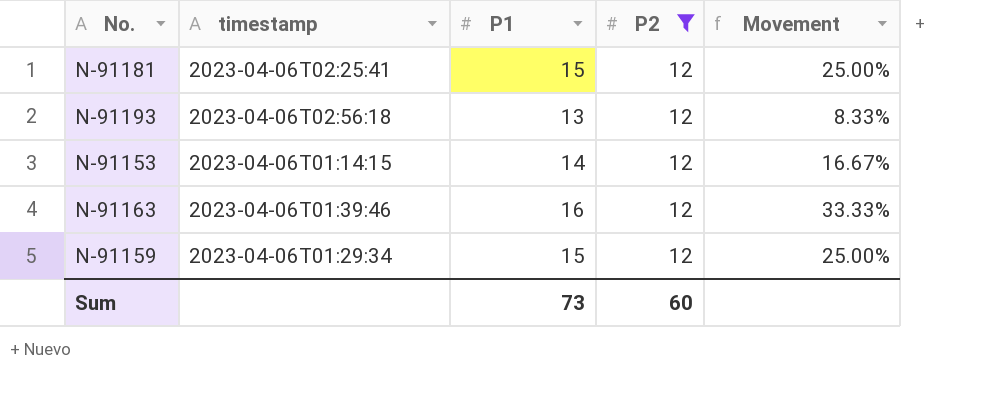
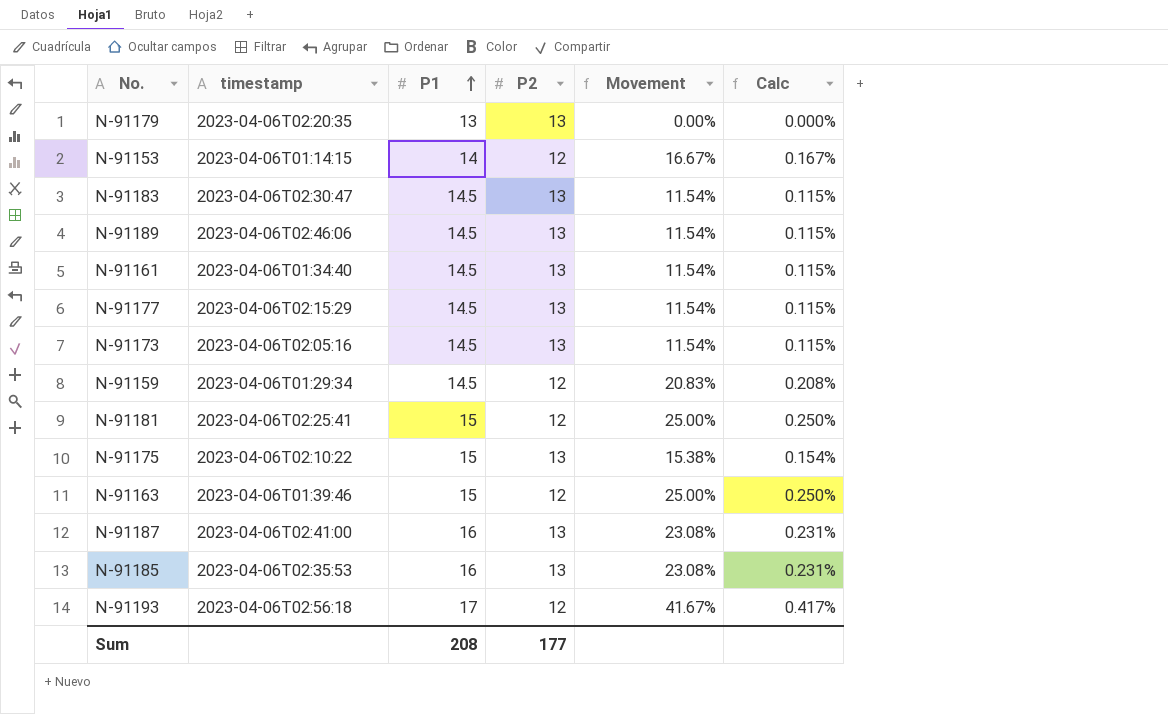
filter: P2 = 12 -> none
row order: none -> P1 ascending
column Calc | formula: none -> [Movement] * 0.01
N-91159 | P1: 15 -> 14.5
N-91159 | Movement: 25.00% -> 20.83%
N-91163 | P1: 16 -> 15
N-91163 | Movement: 33.33% -> 25.00%
N-91193 | P1: 13 -> 17
N-91193 | Movement: 8.33% -> 41.67%
Sum | P1: 73 -> 208
Sum | P2: 60 -> 177

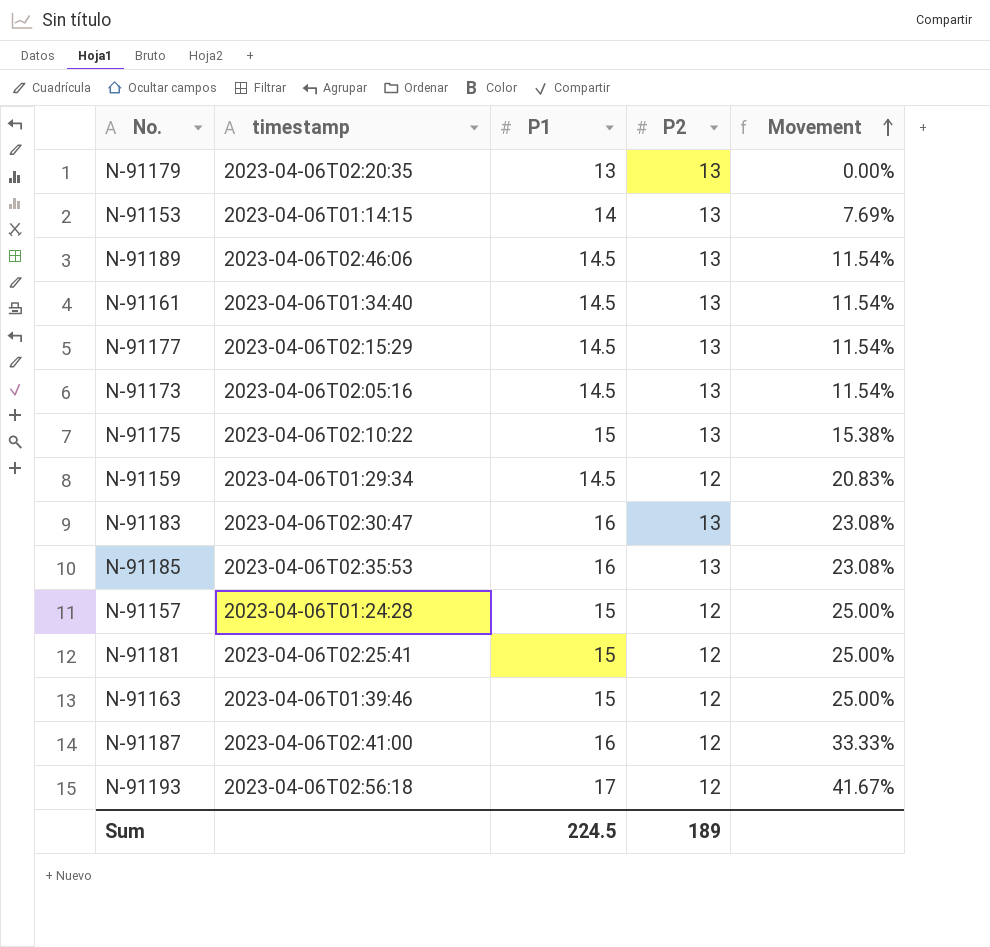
row order: P1 ascending -> Movement ascending
column Calc | formula: [Movement] * 0.01 -> none
N-91153 | P2: 12 -> 13
N-91153 | Movement: 16.67% -> 7.69%
N-91183 | P1: 14.5 -> 16
N-91183 | Movement: 11.54% -> 23.08%
row N-91157: none -> 2023-04-06T01:24:28 | 15 | 12 | 25.00%
N-91187 | P2: 13 -> 12
N-91187 | Movement: 23.08% -> 33.33%
Sum | P1: 208 -> 224.5
Sum | P2: 177 -> 189

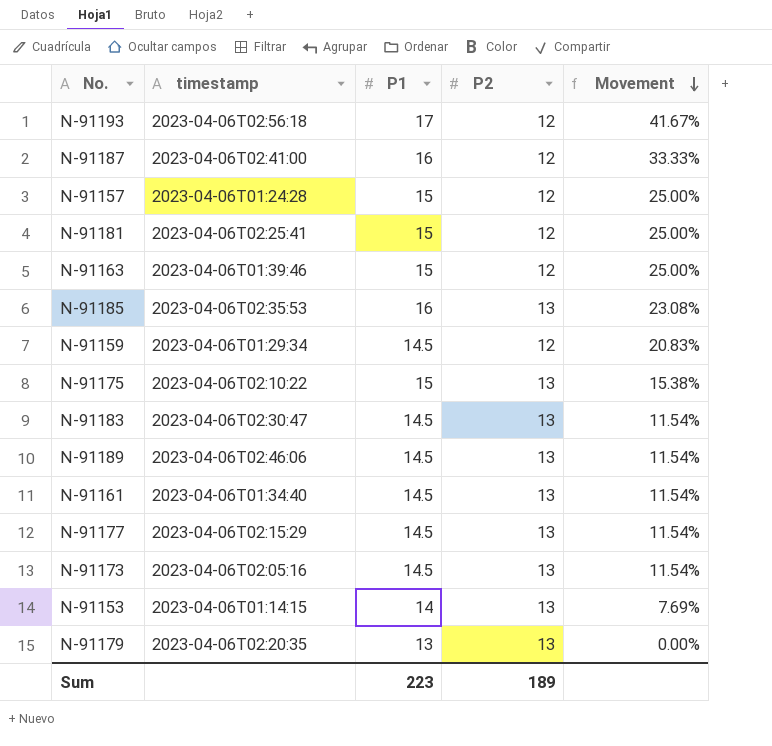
row order: Movement ascending -> Movement descending
N-91183 | P1: 16 -> 14.5
N-91183 | Movement: 23.08% -> 11.54%
Sum | P1: 224.5 -> 223

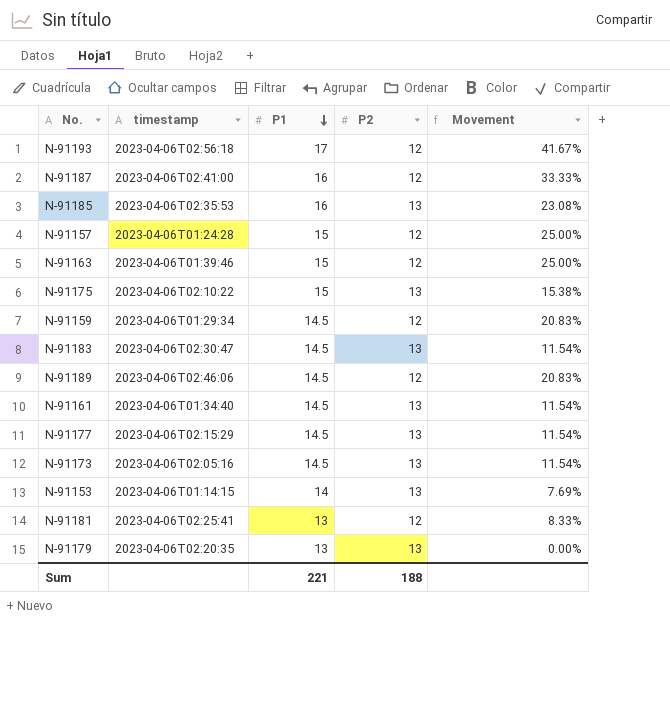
row order: Movement descending -> P1 descending
N-91189 | P2: 13 -> 12
N-91189 | Movement: 11.54% -> 20.83%
N-91181 | P1: 15 -> 13
N-91181 | Movement: 25.00% -> 8.33%
Sum | P1: 223 -> 221
Sum | P2: 189 -> 188

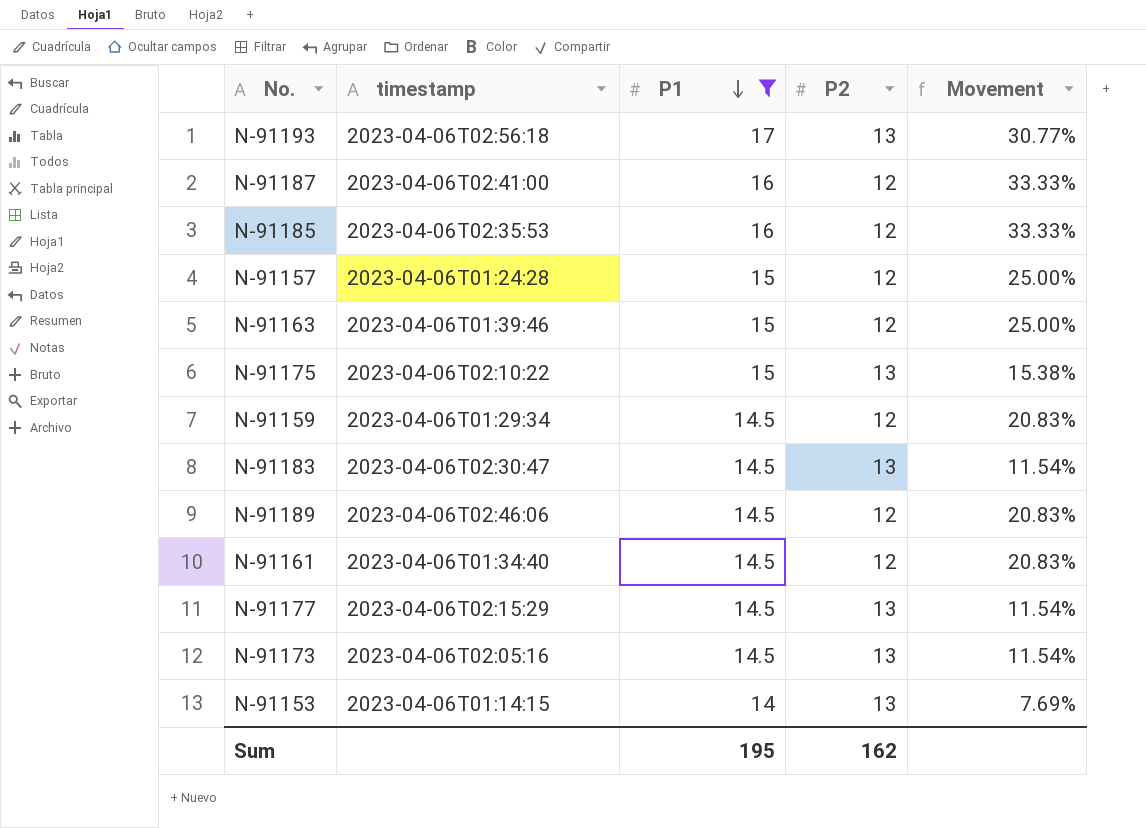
filter: none -> P1 != 13
N-91193 | P2: 12 -> 13
N-91193 | Movement: 41.67% -> 30.77%
N-91185 | P2: 13 -> 12
N-91185 | Movement: 23.08% -> 33.33%
N-91161 | P2: 13 -> 12
N-91161 | Movement: 11.54% -> 20.83%
Sum | P1: 221 -> 195
Sum | P2: 188 -> 162

